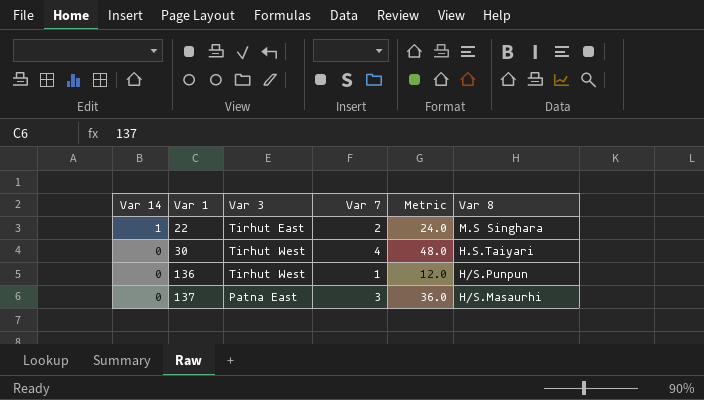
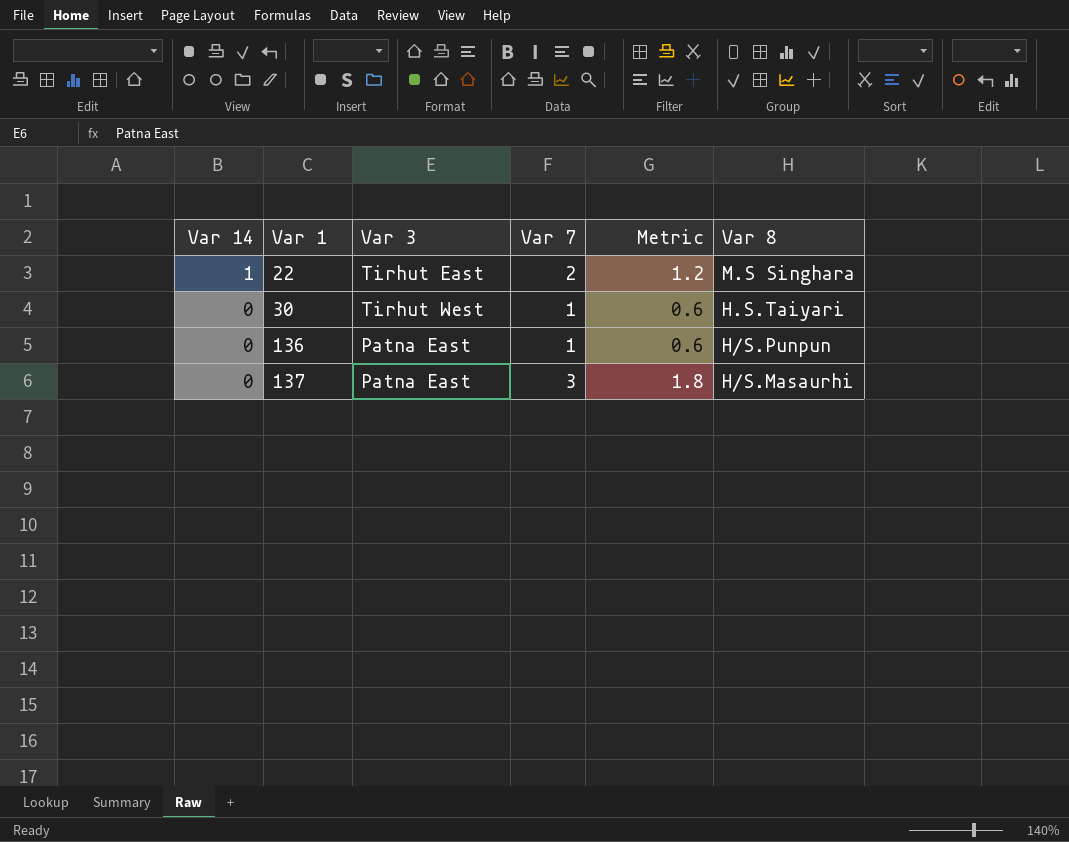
column Metric | formula: [Var 7] * 12 -> [Var 7] * 0.6
30 | Var 7: 4 -> 1
136 | Var 3: Tirhut West -> Patna East

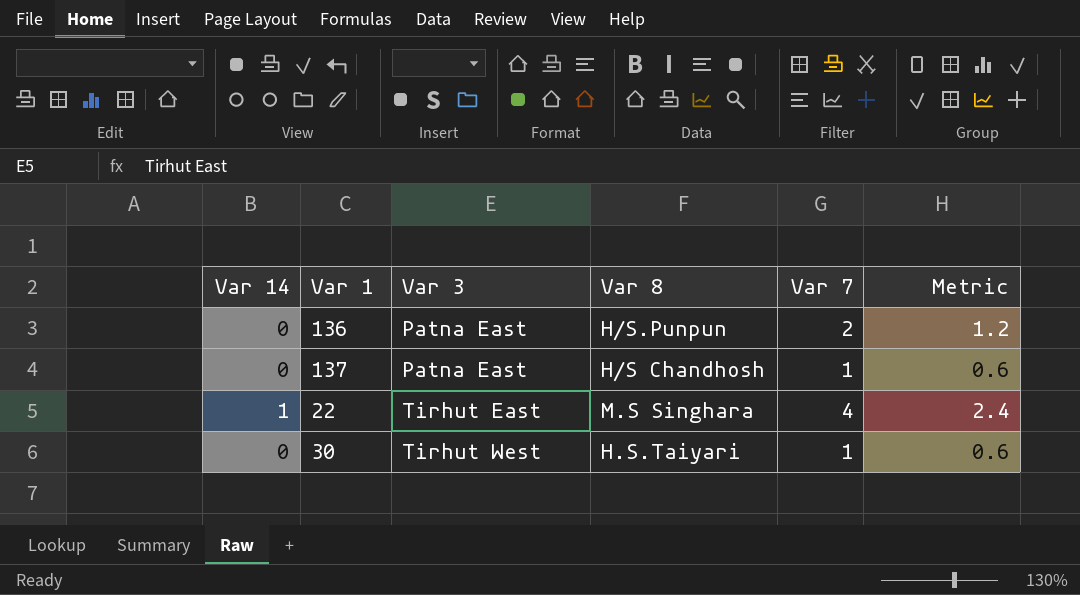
row order: Var 14 descending -> Var 3 ascending
column Var 8 | position: 6 -> 4
136 | Var 7: 1 -> 2
136 | Metric: 0.6 -> 1.2
137 | Var 8: H/S.Masaurhi -> H/S Chandhosh
137 | Var 7: 3 -> 1
137 | Metric: 1.8 -> 0.6
22 | Var 7: 2 -> 4
22 | Metric: 1.2 -> 2.4

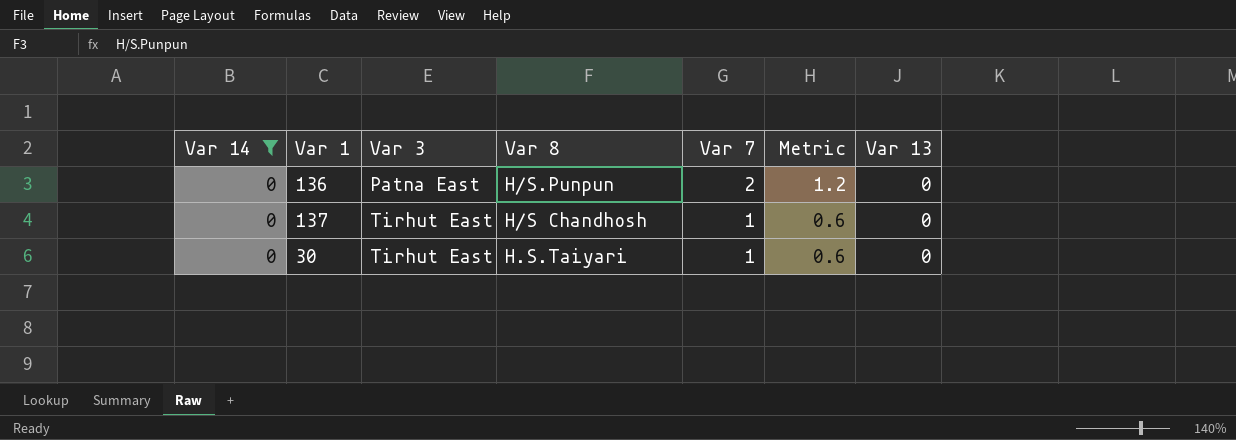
filter: none -> Var 14 = 0
column Var 13 | position: none -> 7
137 | Var 3: Patna East -> Tirhut East
30 | Var 3: Tirhut West -> Tirhut East

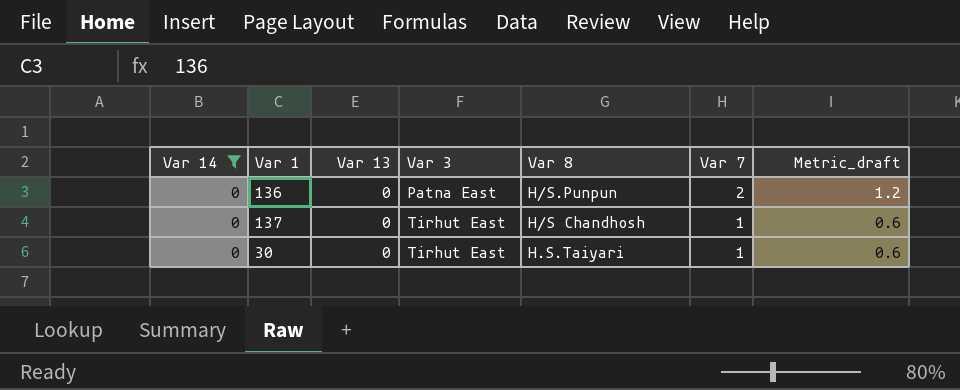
column Var 13 | position: 7 -> 3
column name: Metric -> Metric_draft

